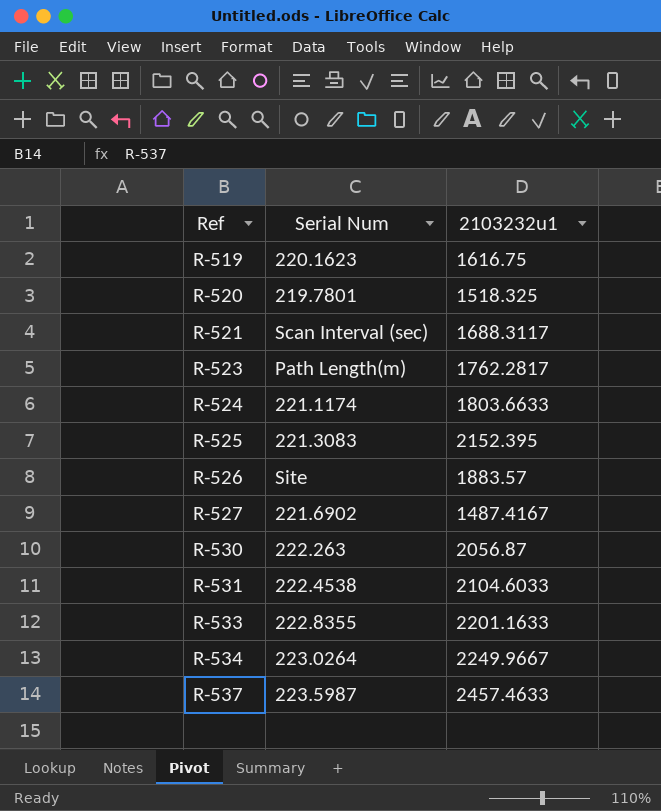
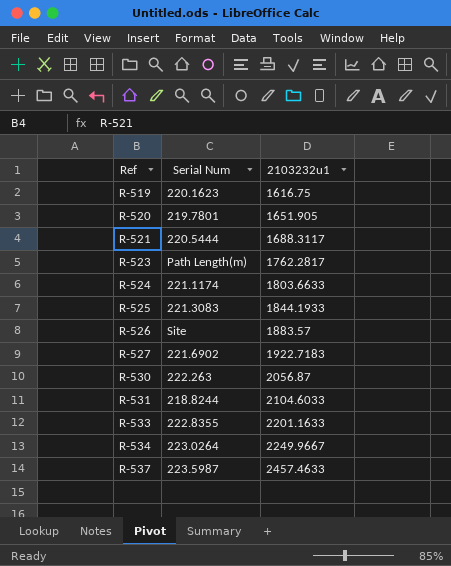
R-520 | 2103232u1: 1518.325 -> 1651.905
R-521 | Serial Num: Scan Interval (sec) -> 220.5444
R-525 | 2103232u1: 2152.395 -> 1844.1933
R-527 | 2103232u1: 1487.4167 -> 1922.7183
R-531 | Serial Num: 222.4538 -> 218.8244

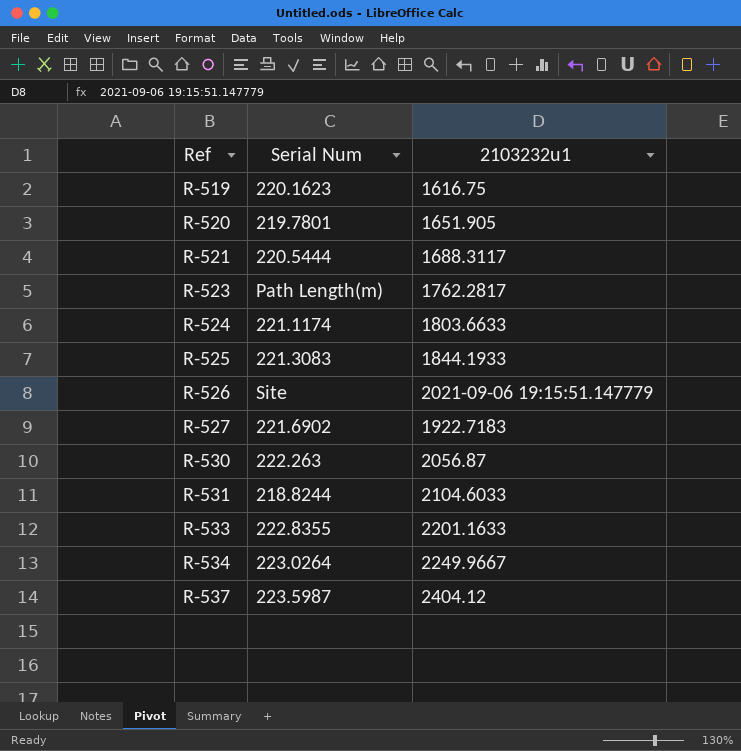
R-526 | 2103232u1: 1883.57 -> 2021-09-06 19:15:51.147779
R-537 | 2103232u1: 2457.4633 -> 2404.12

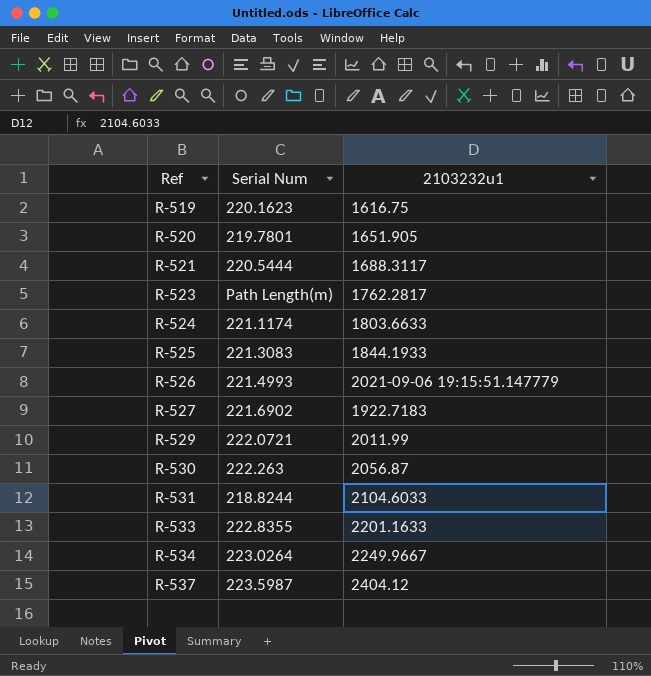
R-526 | Serial Num: Site -> 221.4993
row R-529: none -> 222.0721 | 2011.99

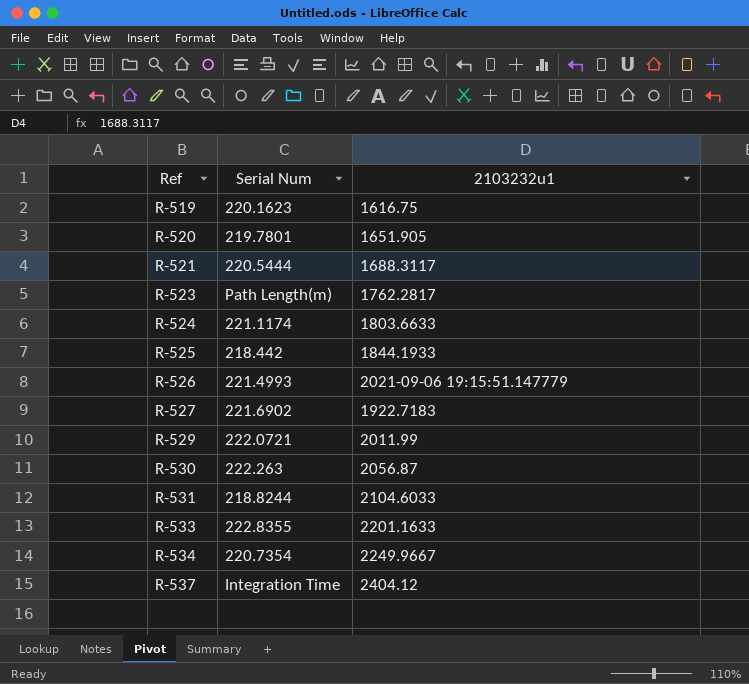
R-525 | Serial Num: 221.3083 -> 218.442
R-534 | Serial Num: 223.0264 -> 220.7354
R-537 | Serial Num: 223.5987 -> Integration Time

